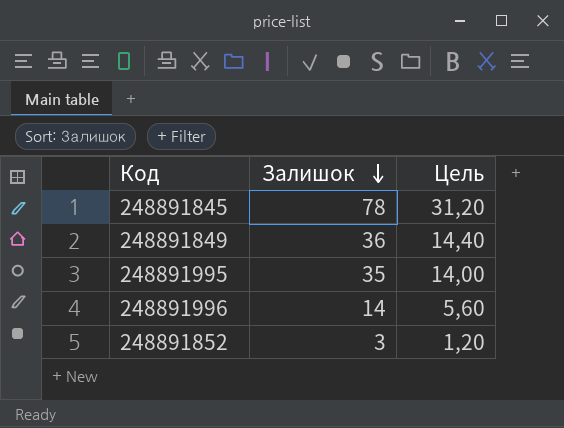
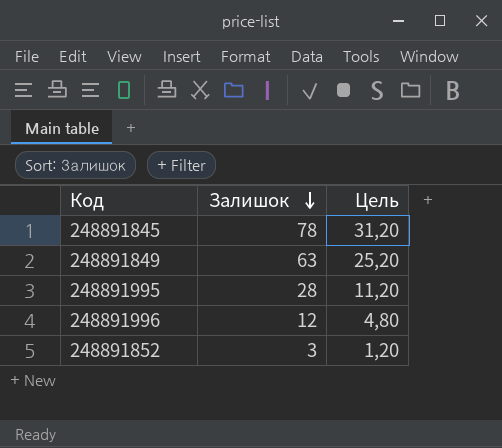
248891849 | Залишок: 36 -> 63
248891849 | Цель: 14,40 -> 25,20
248891995 | Залишок: 35 -> 28
248891995 | Цель: 14,00 -> 11,20
248891996 | Залишок: 14 -> 12
248891996 | Цель: 5,60 -> 4,80

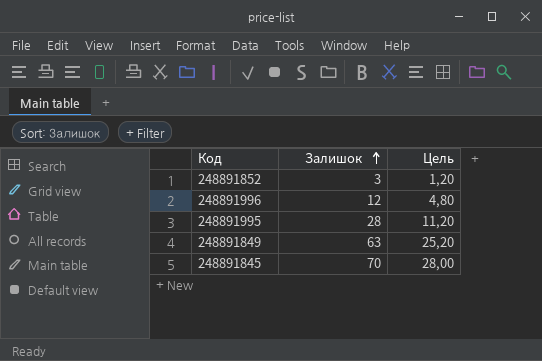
row order: Залишок descending -> Залишок ascending
248891845 | Залишок: 78 -> 70
248891845 | Цель: 31,20 -> 28,00

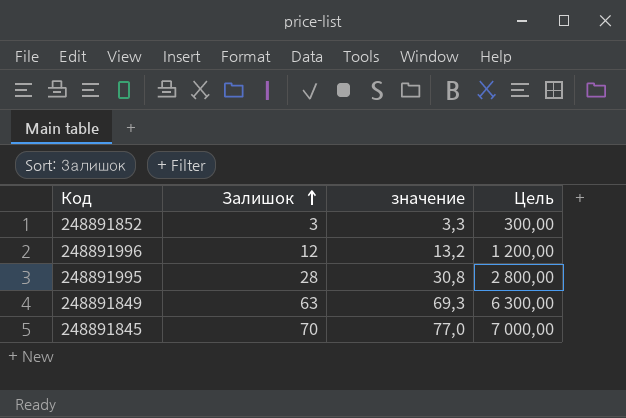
column значение | formula: none -> [Залишок] * 1,1
column Цель | formula: [Залишок] * 0,4 -> [Залишок] * 100

